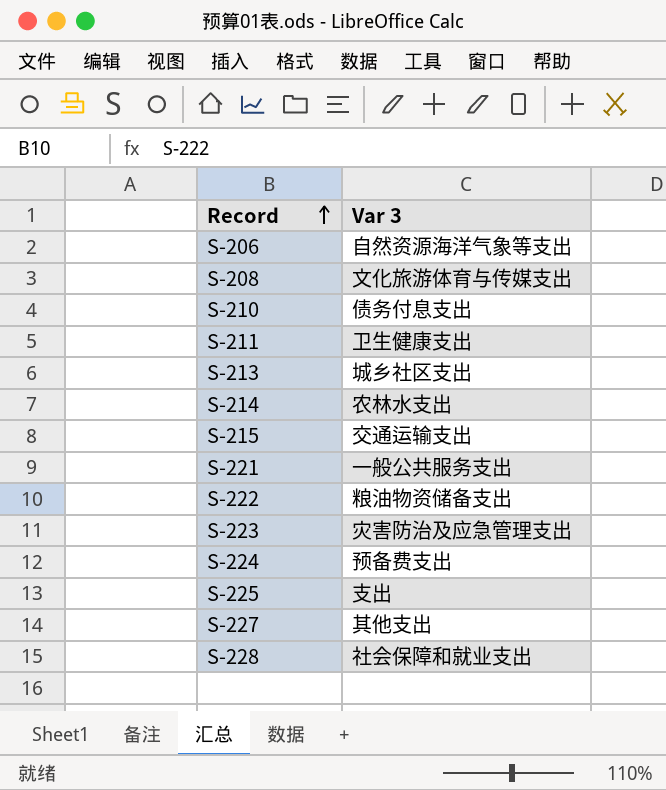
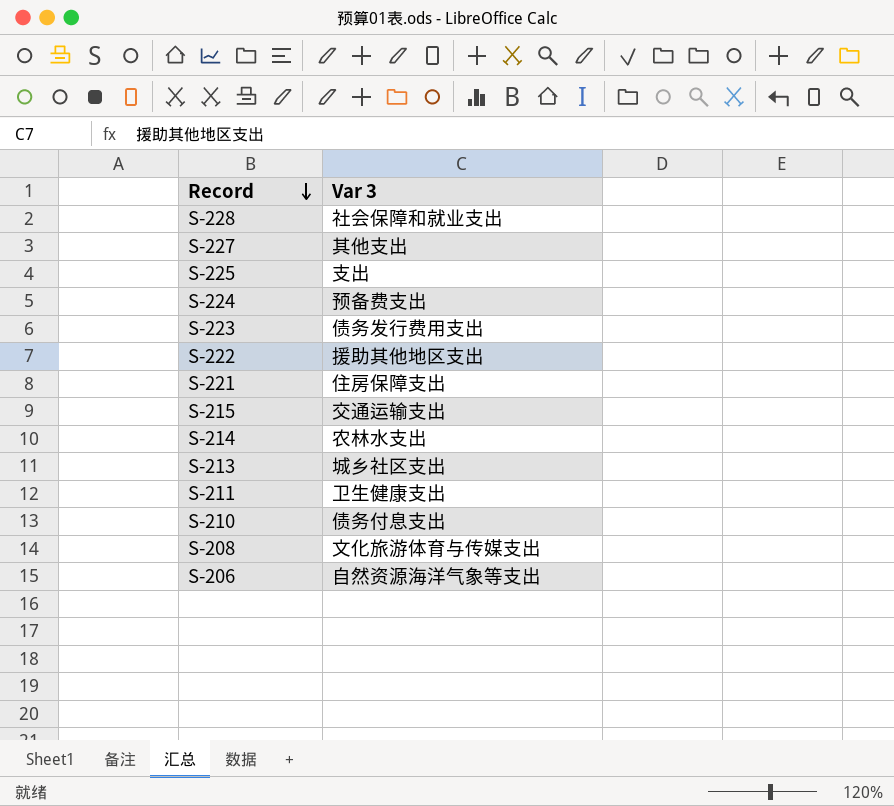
row order: Record ascending -> Record descending
S-223 | Var 3: 灾害防治及应急管理支出 -> 债务发行费用支出
S-222 | Var 3: 粮油物资储备支出 -> 援助其他地区支出
S-221 | Var 3: 一般公共服务支出 -> 住房保障支出

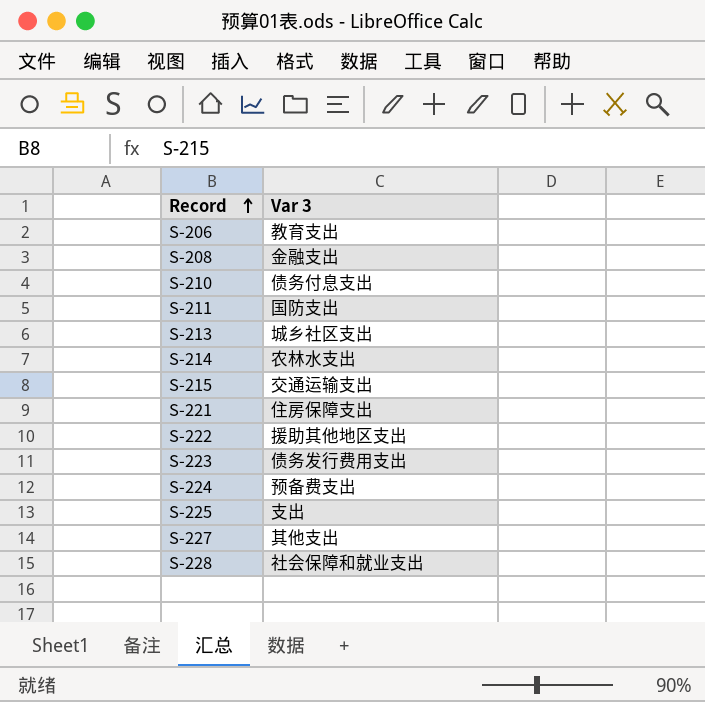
row order: Record descending -> Record ascending
S-206 | Var 3: 自然资源海洋气象等支出 -> 教育支出
S-208 | Var 3: 文化旅游体育与传媒支出 -> 金融支出
S-211 | Var 3: 卫生健康支出 -> 国防支出

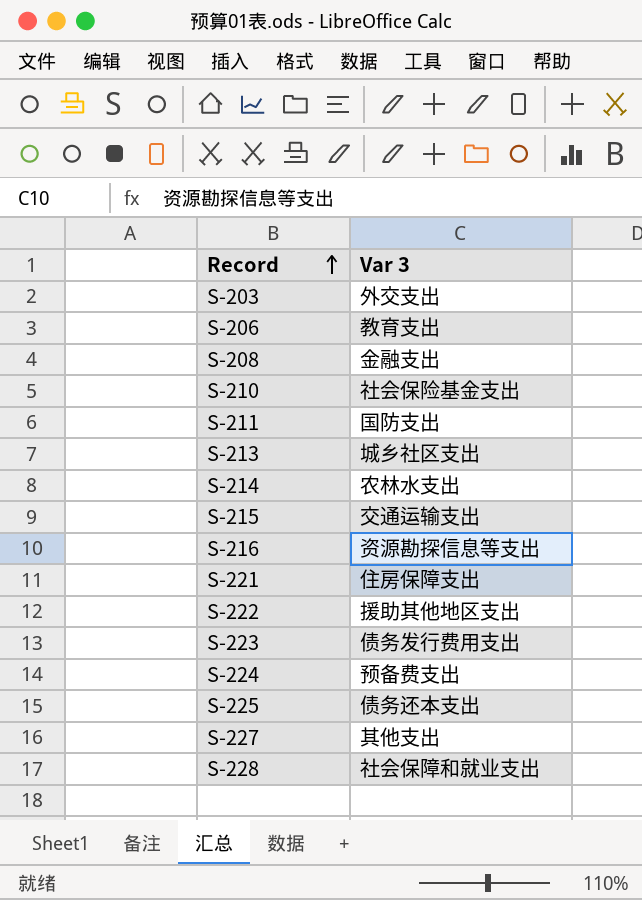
row S-203: none -> 外交支出
S-210 | Var 3: 债务付息支出 -> 社会保险基金支出
row S-216: none -> 资源勘探信息等支出
S-225 | Var 3: 支出 -> 债务还本支出

